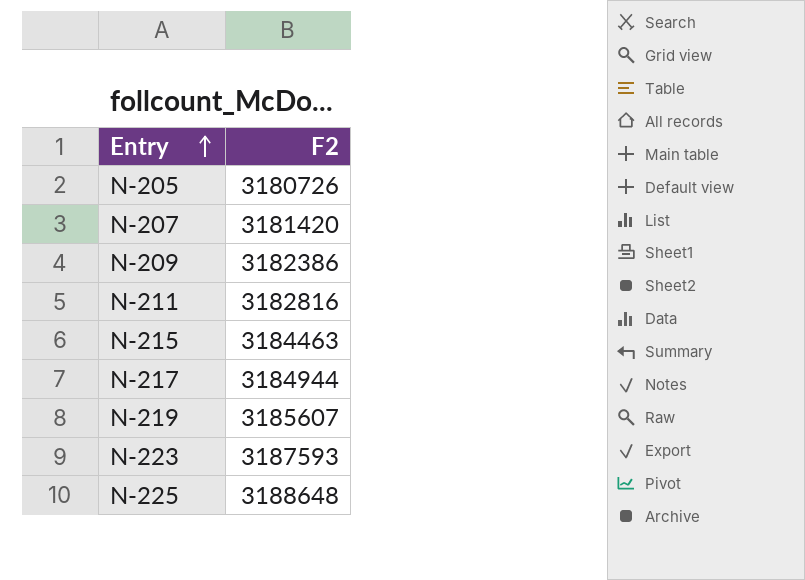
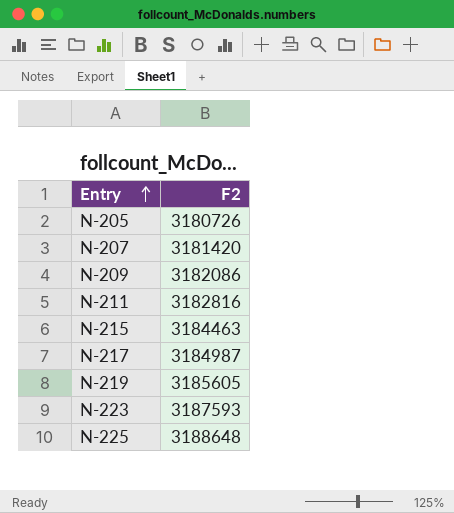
N-209 | F2: 3182386 -> 3182086
N-217 | F2: 3184944 -> 3184987
N-219 | F2: 3185607 -> 3185605

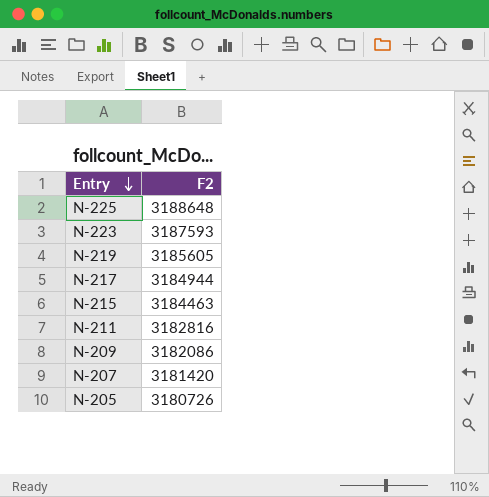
row order: Entry ascending -> Entry descending
N-217 | F2: 3184987 -> 3184944

